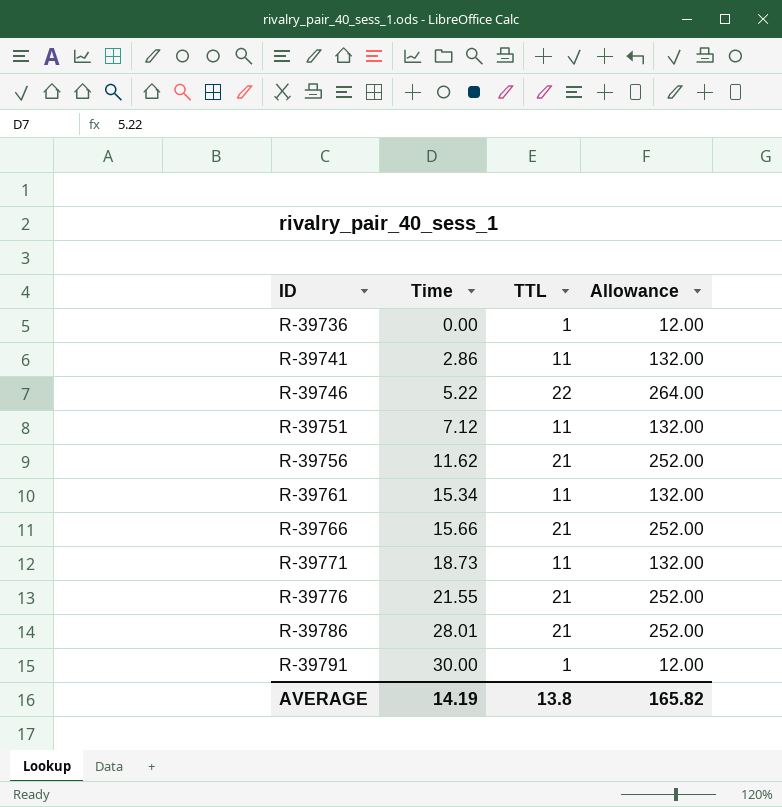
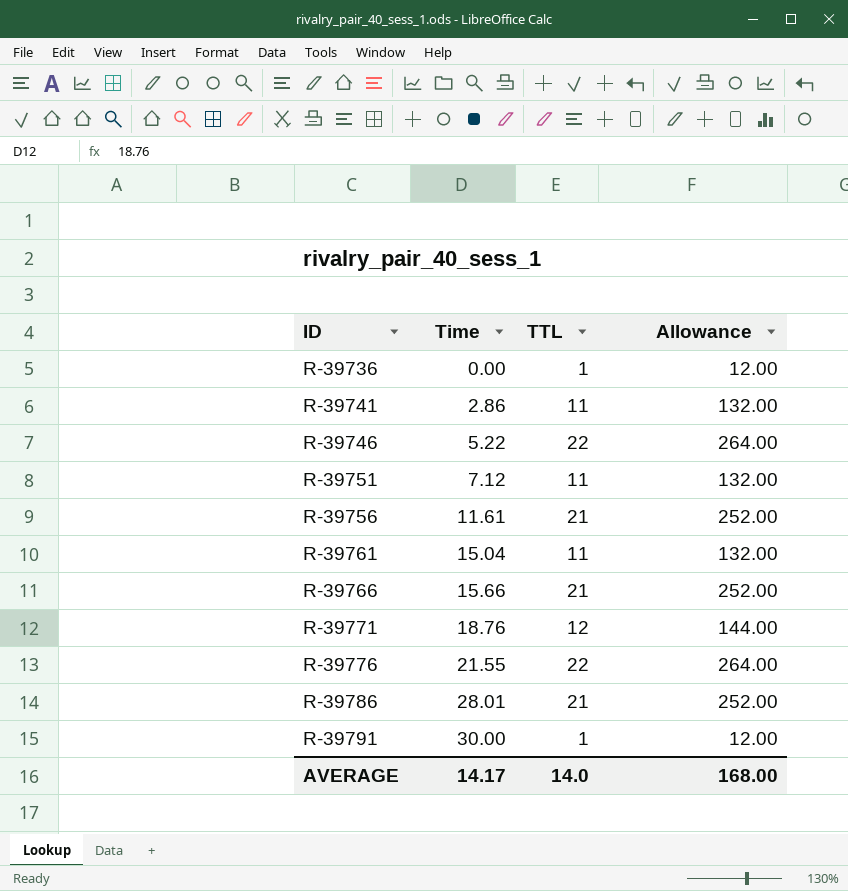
R-39756 | Time: 11.62 -> 11.61
R-39761 | Time: 15.34 -> 15.04
R-39771 | Time: 18.73 -> 18.76
R-39771 | TTL: 11 -> 12
R-39771 | Allowance: 132.00 -> 144.00
R-39776 | TTL: 21 -> 22
R-39776 | Allowance: 252.00 -> 264.00
AVERAGE | Time: 14.19 -> 14.17
AVERAGE | TTL: 13.8 -> 14.0
AVERAGE | Allowance: 165.82 -> 168.00

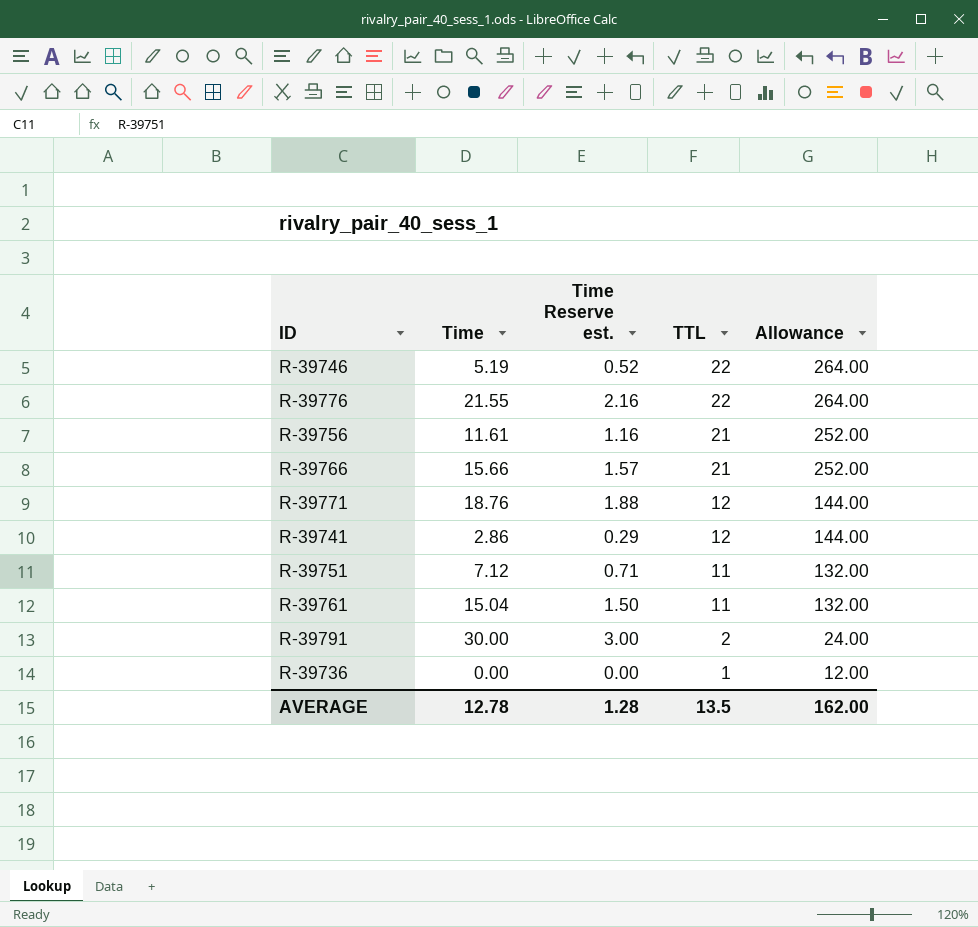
row order: ID ascending -> TTL descending
column Time Reserve est. | formula: none -> [Time] * 0.1
row R-39786: 28.01 | 21 | 252.00 -> none
R-39746 | Time: 5.22 -> 5.19
R-39741 | TTL: 11 -> 12
R-39741 | Allowance: 132.00 -> 144.00
R-39791 | TTL: 1 -> 2
R-39791 | Allowance: 12.00 -> 24.00
AVERAGE | Time: 14.17 -> 12.78
AVERAGE | TTL: 14.0 -> 13.5
AVERAGE | Allowance: 168.00 -> 162.00

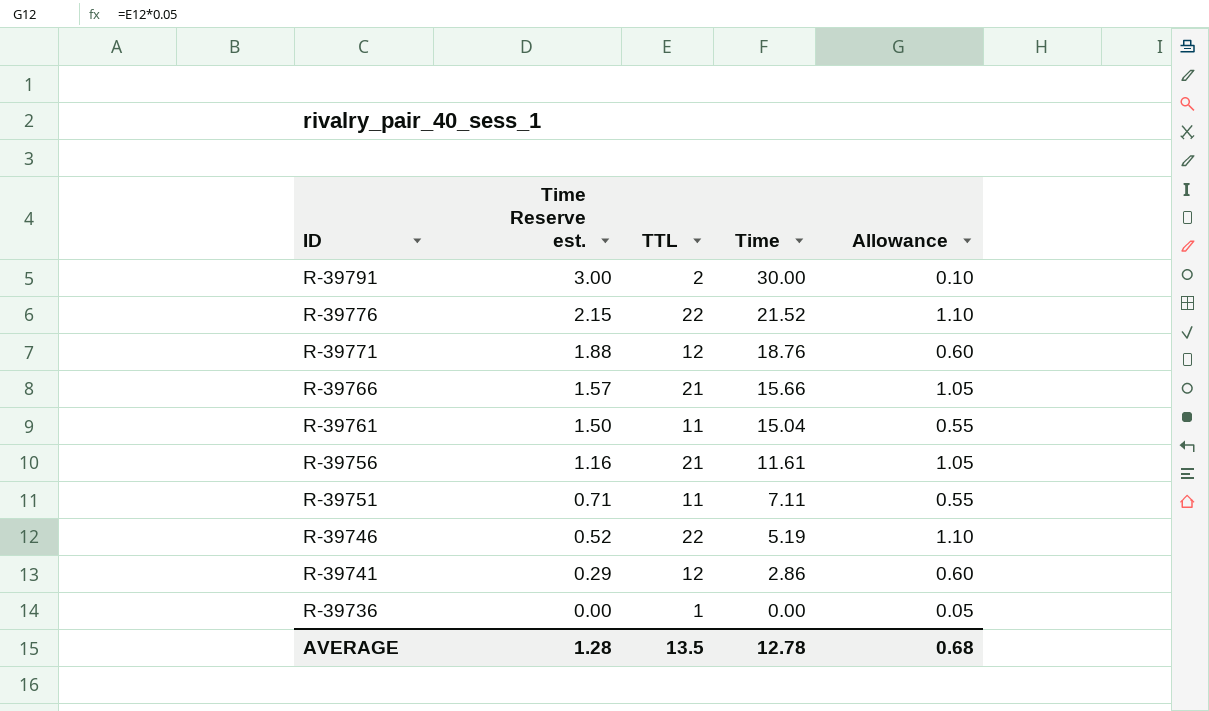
row order: TTL descending -> ID descending
column Time | position: 2 -> 4
column Allowance | formula: [TTL] * 12 -> [TTL] * 0.05
R-39776 | Time Reserve est.: 2.16 -> 2.15
R-39776 | Time: 21.55 -> 21.52
R-39751 | Time: 7.12 -> 7.11
AVERAGE | Allowance: 162.00 -> 0.68

